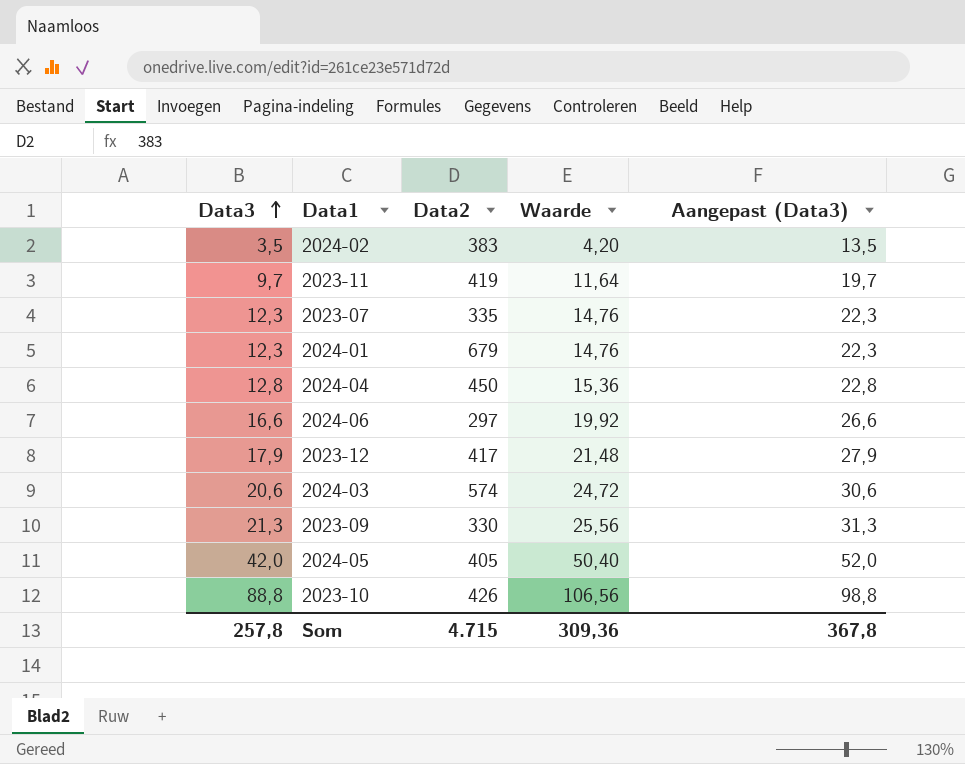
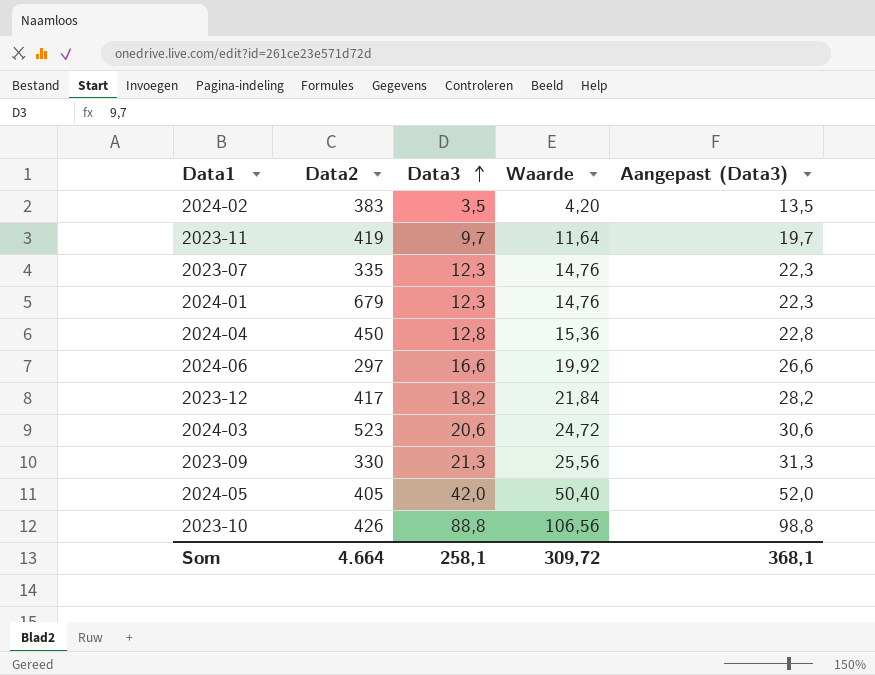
column Data3 | position: 1 -> 3
2023-12 | Data3: 17,9 -> 18,2
2023-12 | Waarde: 21,48 -> 21,84
2023-12 | Aangepast (Data3): 27,9 -> 28,2
2024-03 | Data2: 574 -> 523
Som | Data2: 4.715 -> 4.664
Som | Data3: 257,8 -> 258,1
Som | Waarde: 309,36 -> 309,72
Som | Aangepast (Data3): 367,8 -> 368,1

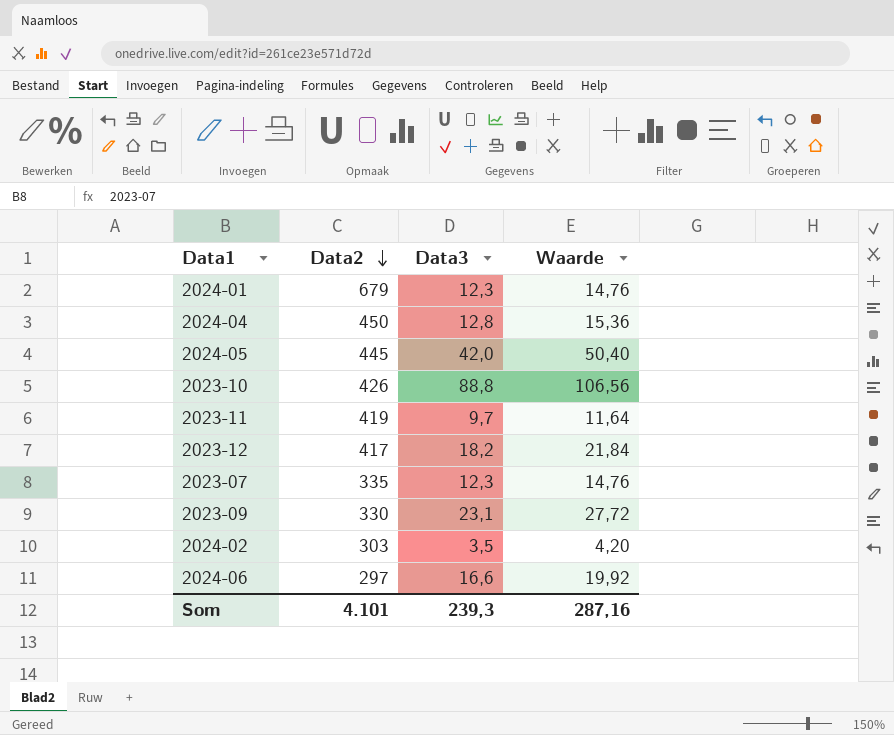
row order: Data3 ascending -> Data2 descending
column Aangepast (Data3) | formula: [Data3] + 10 -> none
row 2024-03: 523 | 20,6 | 24,72 | 30,6 -> none
2024-05 | Data2: 405 -> 445
2023-09 | Data3: 21,3 -> 23,1
2023-09 | Waarde: 25,56 -> 27,72
2024-02 | Data2: 383 -> 303
Som | Data2: 4.664 -> 4.101
Som | Data3: 258,1 -> 239,3
Som | Waarde: 309,72 -> 287,16

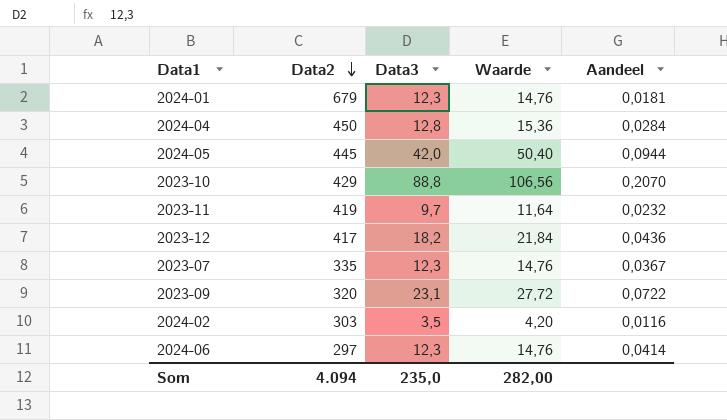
column Aandeel | formula: none -> [Data3] / [Data2]
2023-10 | Data2: 426 -> 429
2023-09 | Data2: 330 -> 320
2024-06 | Data3: 16,6 -> 12,3
2024-06 | Waarde: 19,92 -> 14,76
Som | Data2: 4.101 -> 4.094
Som | Data3: 239,3 -> 235,0
Som | Waarde: 287,16 -> 282,00

